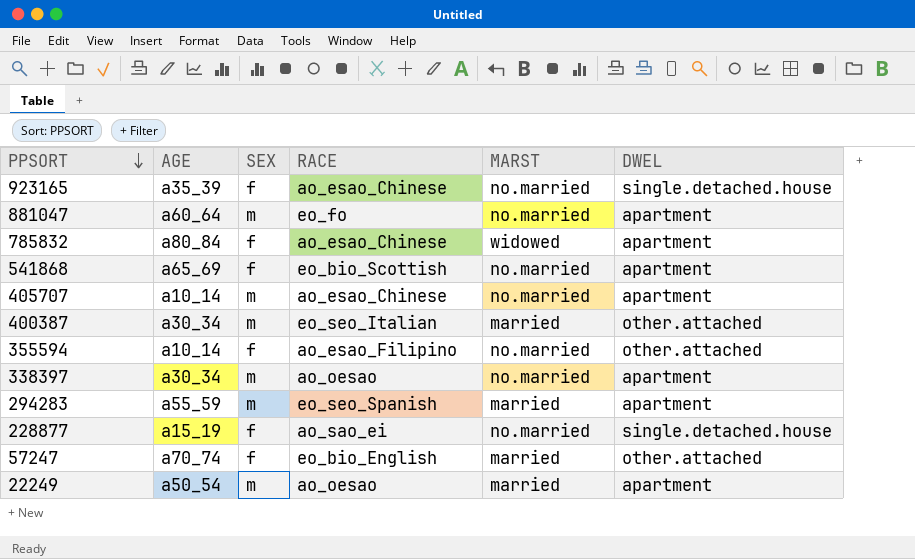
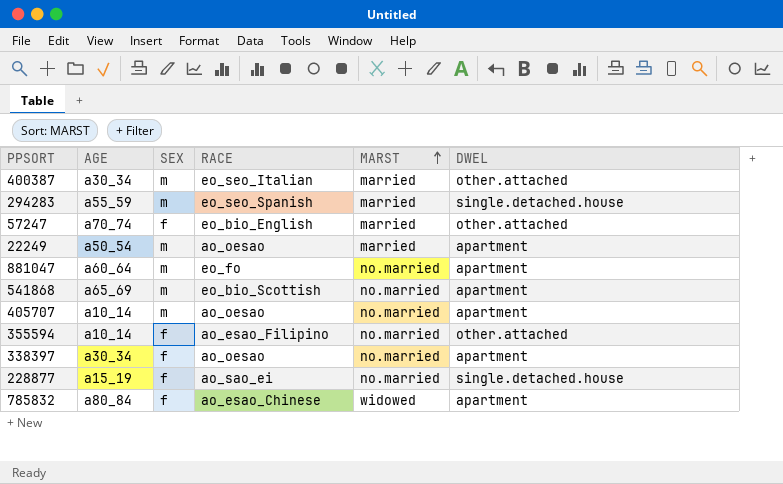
row order: PPSORT descending -> MARST ascending
row 923165: a35_39 | f | ao_esao_Chinese | no.married | single.detached.house -> none
294283 | DWEL: apartment -> single.detached.house
541868 | SEX: f -> m
405707 | RACE: ao_esao_Chinese -> ao_oesao
338397 | SEX: m -> f

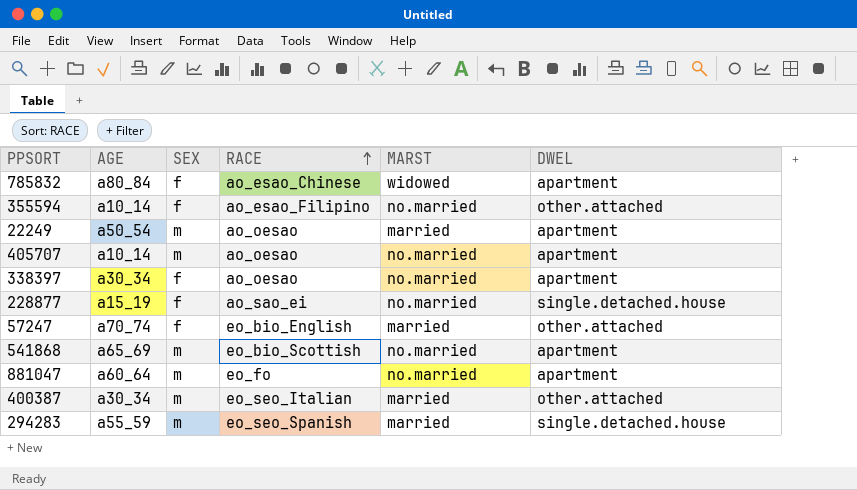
row order: MARST ascending -> RACE ascending

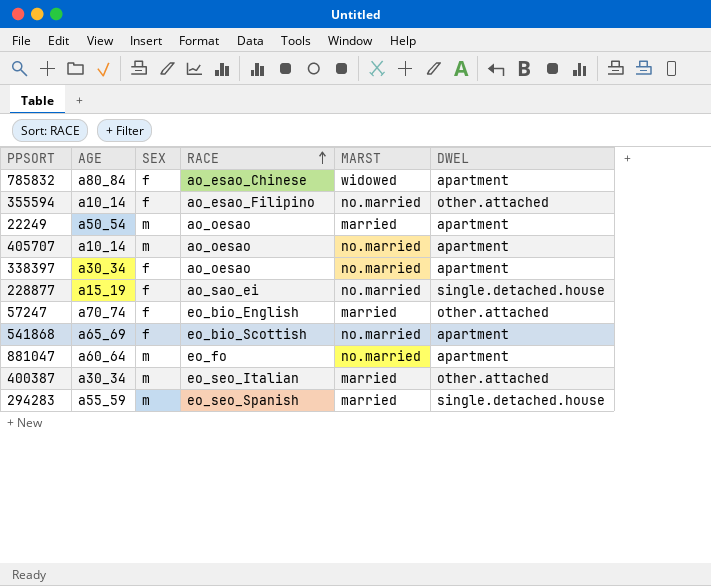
541868 | SEX: m -> f

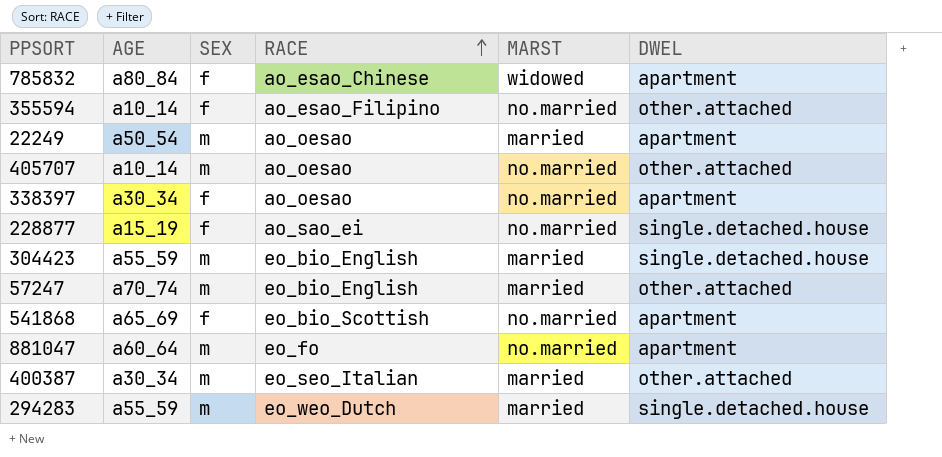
405707 | DWEL: apartment -> other.attached
row 304423: none -> a55_59 | m | eo_bio_English | married | single.detached.house
57247 | SEX: f -> m
294283 | RACE: eo_seo_Spanish -> eo_weo_Dutch

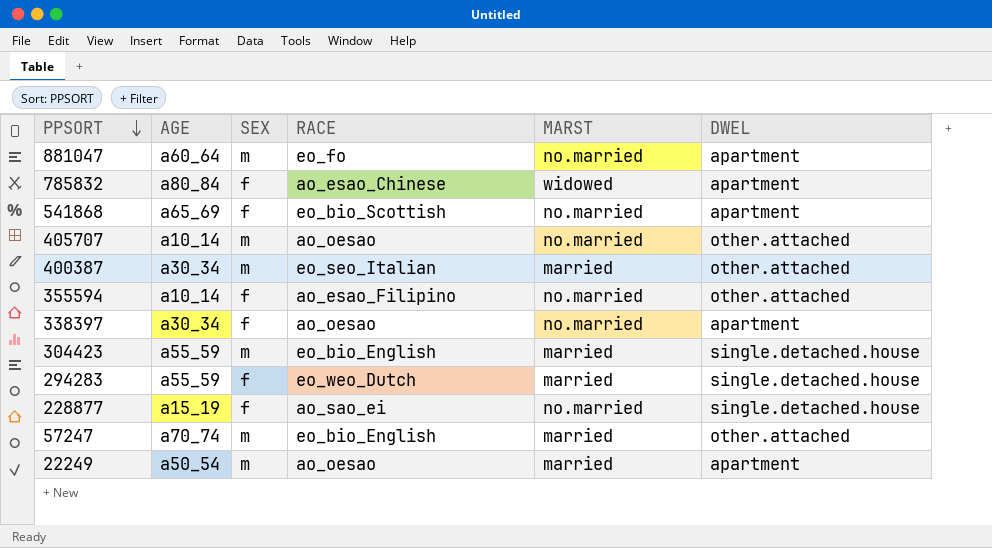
row order: RACE ascending -> PPSORT descending
294283 | SEX: m -> f

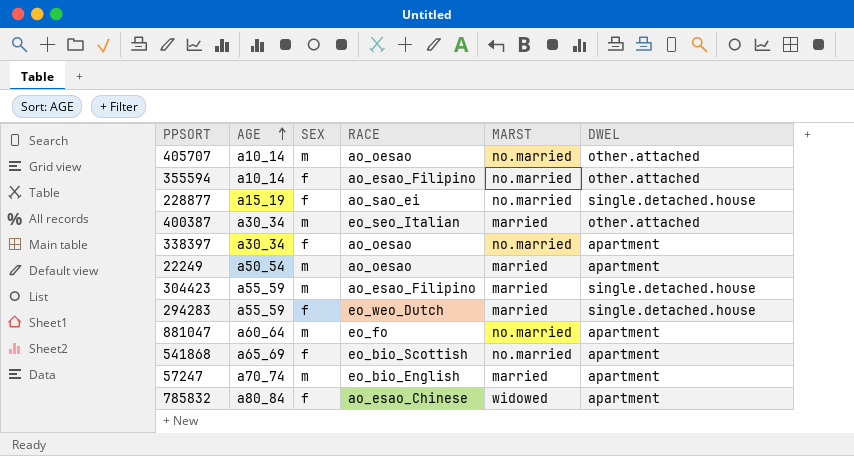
row order: PPSORT descending -> AGE ascending
304423 | RACE: eo_bio_English -> ao_esao_Filipino
57247 | DWEL: other.attached -> apartment

